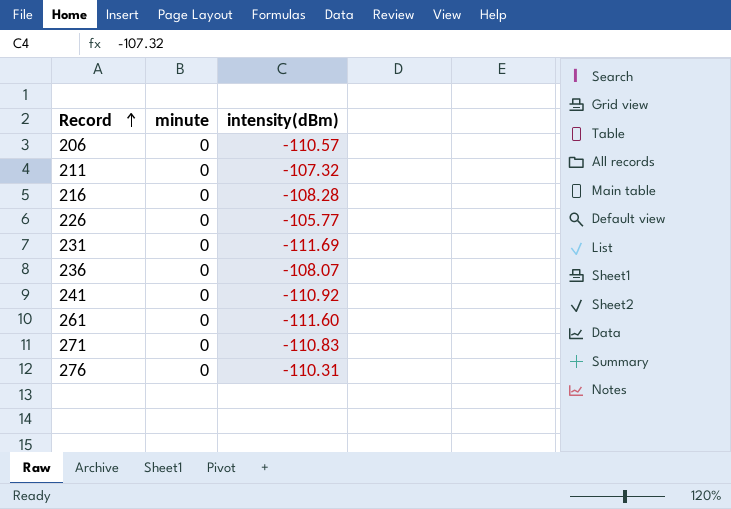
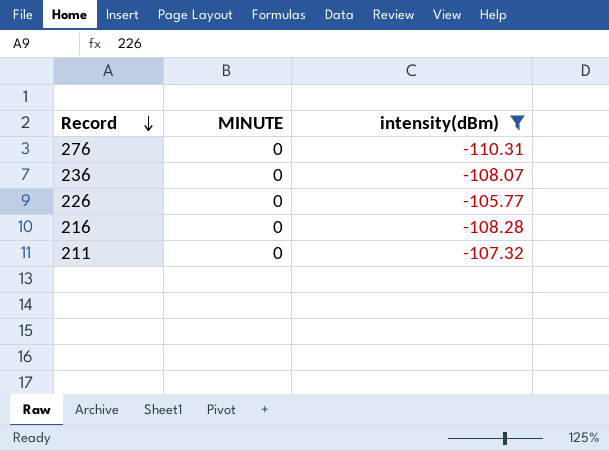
filter: none -> intensity(dBm) >= -110.31
row order: Record ascending -> Record descending
column name: minute -> MINUTE

